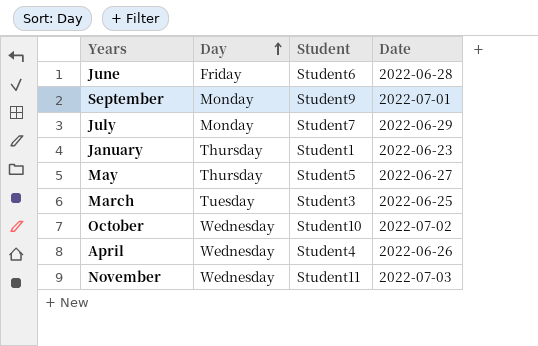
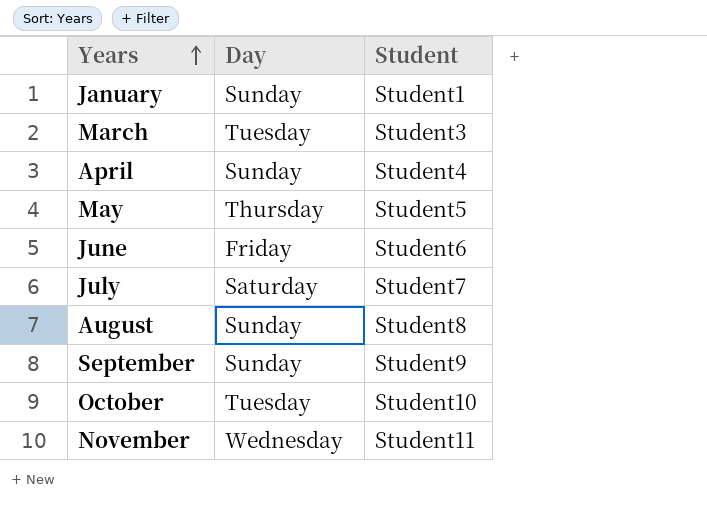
row order: Day ascending -> Years ascending
column Date | position: 4 -> none
January | Day: Thursday -> Sunday
April | Day: Wednesday -> Sunday
July | Day: Monday -> Saturday
row August: none -> Sunday | Student8
September | Day: Monday -> Sunday
October | Day: Wednesday -> Tuesday

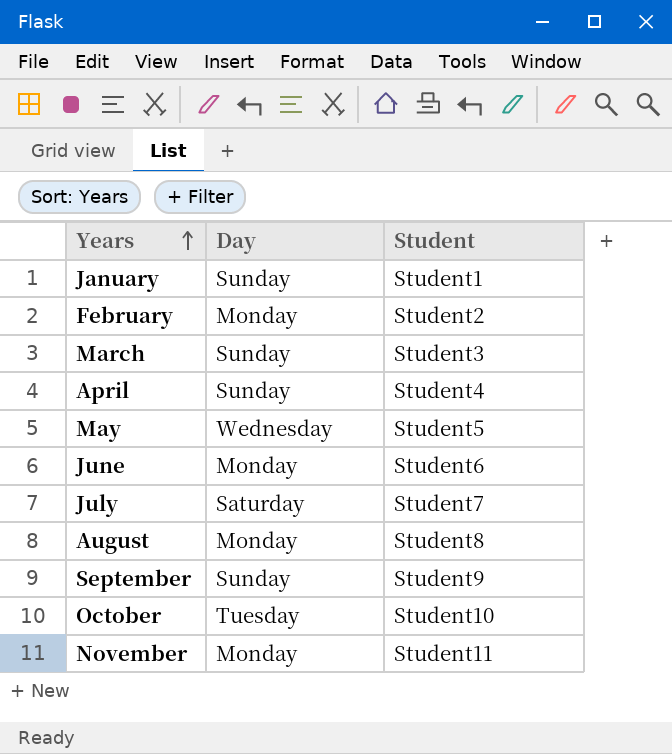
row February: none -> Monday | Student2
March | Day: Tuesday -> Sunday
May | Day: Thursday -> Wednesday
June | Day: Friday -> Monday
August | Day: Sunday -> Monday
November | Day: Wednesday -> Monday

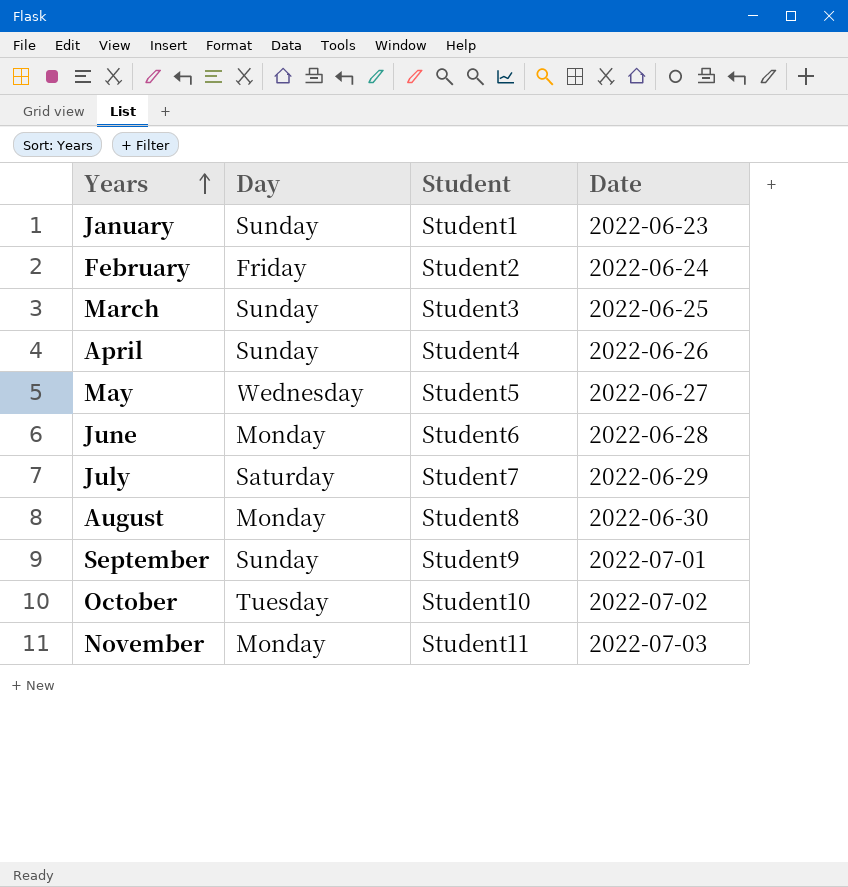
column Date | position: none -> 4
February | Day: Monday -> Friday

